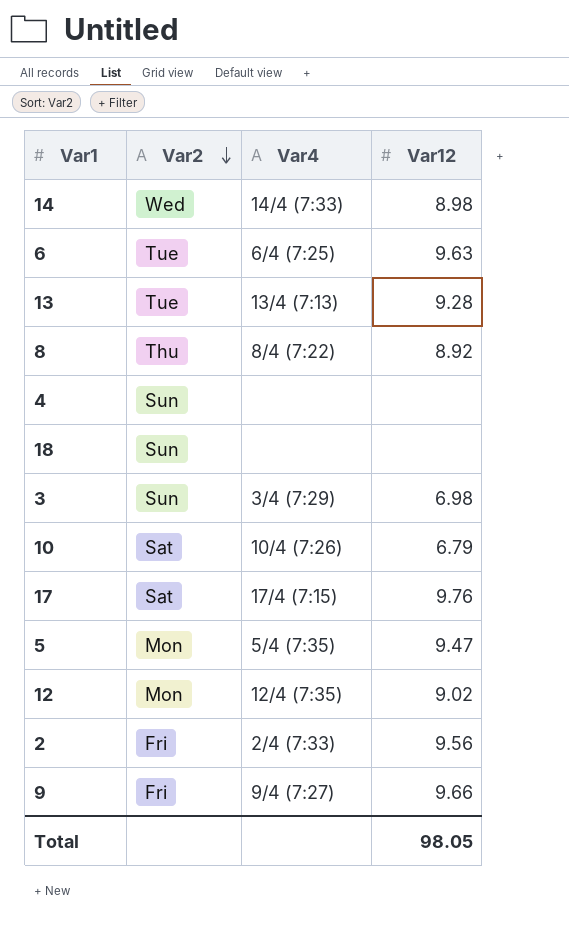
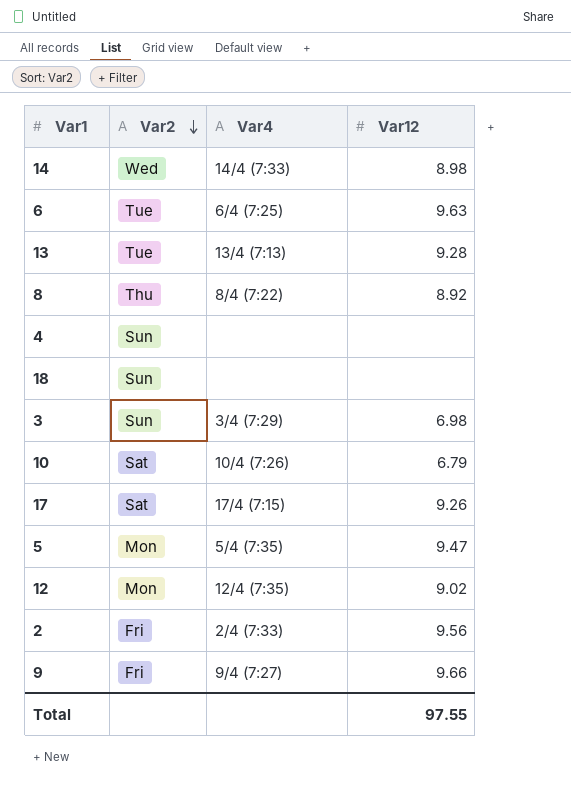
17 | Var12: 9.76 -> 9.26
Total | Var12: 98.05 -> 97.55

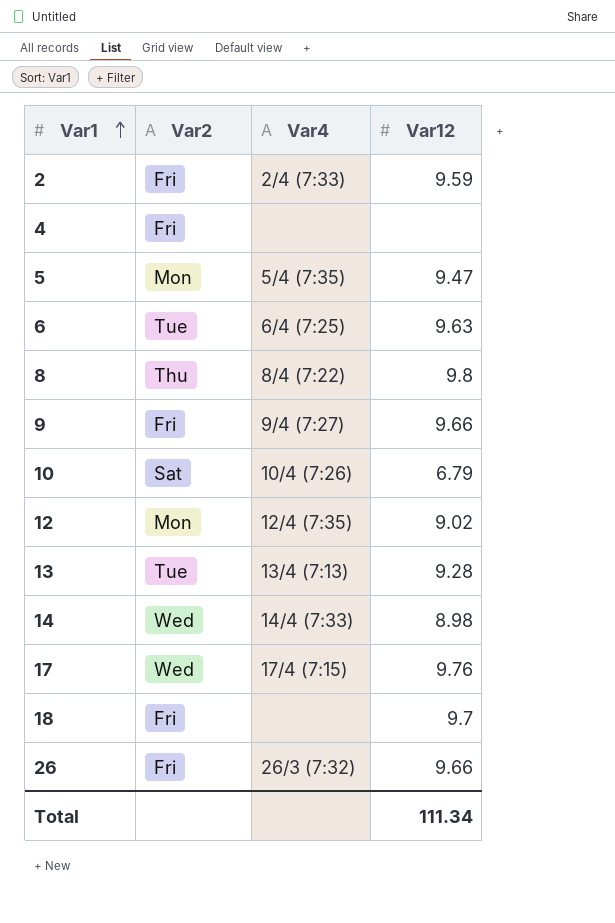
row order: Var2 descending -> Var1 ascending
row 3: Sun | 3/4 (7:29) | 6.98 -> none
2 | Var12: 9.56 -> 9.59
4 | Var2: Sun -> Fri
8 | Var12: 8.92 -> 9.8
17 | Var2: Sat -> Wed
17 | Var12: 9.26 -> 9.76
18 | Var2: Sun -> Fri
18 | Var12: none -> 9.7
row 26: none -> Fri | 26/3 (7:32) | 9.66
Total | Var12: 97.55 -> 111.34

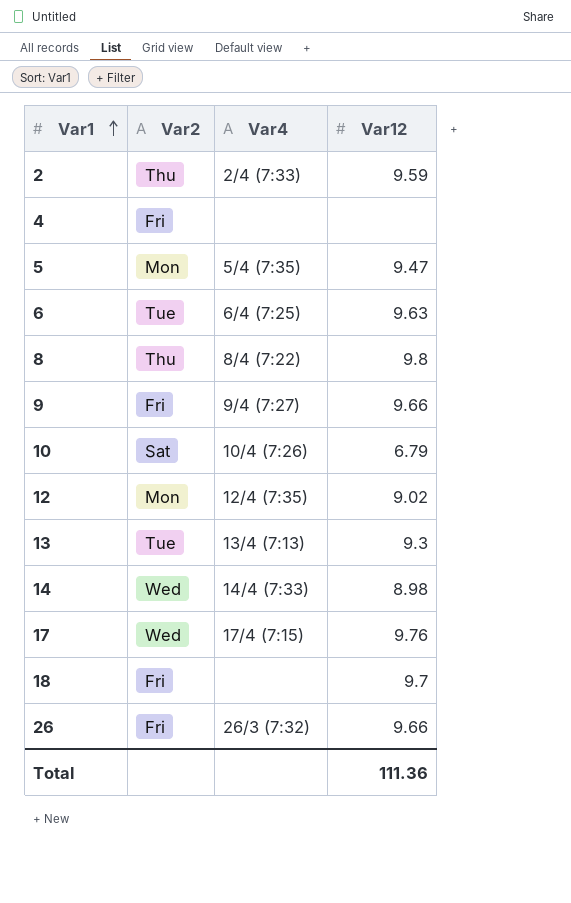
2 | Var2: Fri -> Thu
13 | Var12: 9.28 -> 9.3
Total | Var12: 111.34 -> 111.36

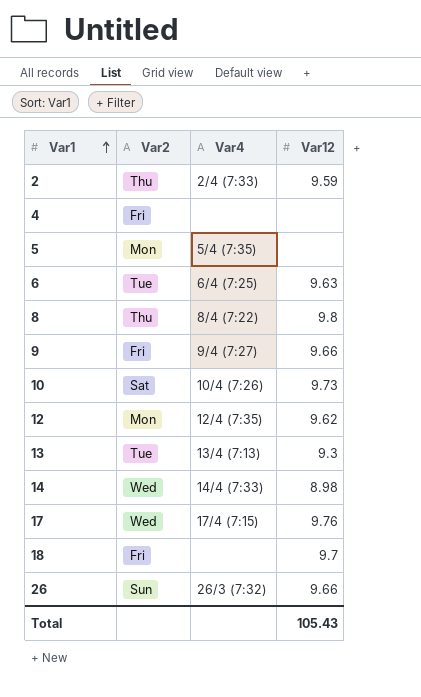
5 | Var12: 9.47 -> none
10 | Var12: 6.79 -> 9.73
12 | Var12: 9.02 -> 9.62
26 | Var2: Fri -> Sun
Total | Var12: 111.36 -> 105.43

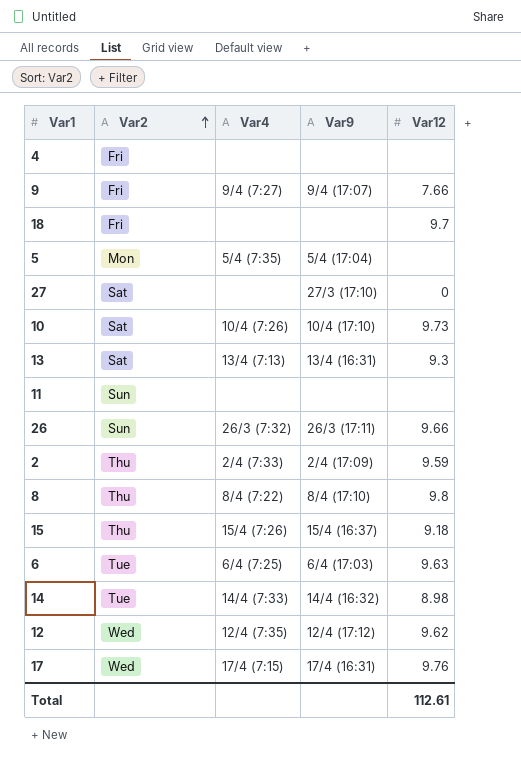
row order: Var1 ascending -> Var2 ascending
column Var9 | position: none -> 4
9 | Var12: 9.66 -> 7.66
row 27: none -> Sat | none | 27/3 (17:10) | 0
13 | Var2: Tue -> Sat
row 11: none -> Sun | none | none | none
row 15: none -> Thu | 15/4 (7:26) | 15/4 (16:37) | 9.18
14 | Var2: Wed -> Tue
12 | Var2: Mon -> Wed
Total | Var12: 105.43 -> 112.61

